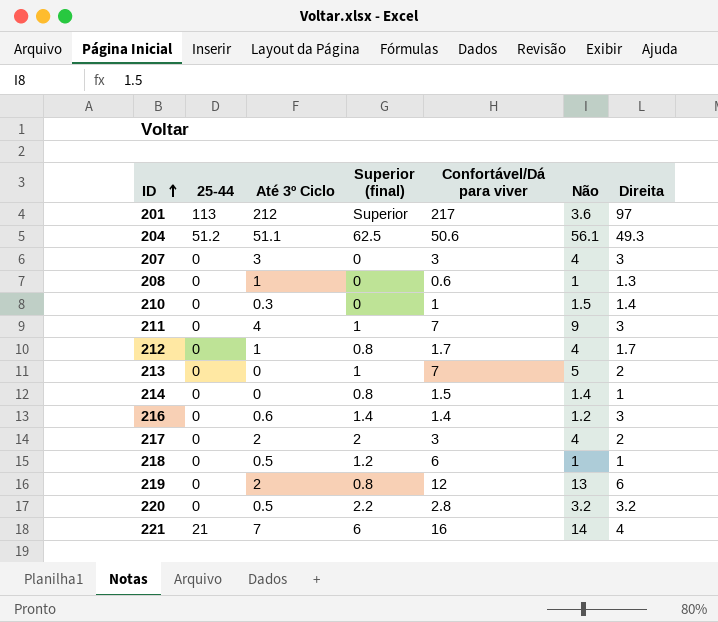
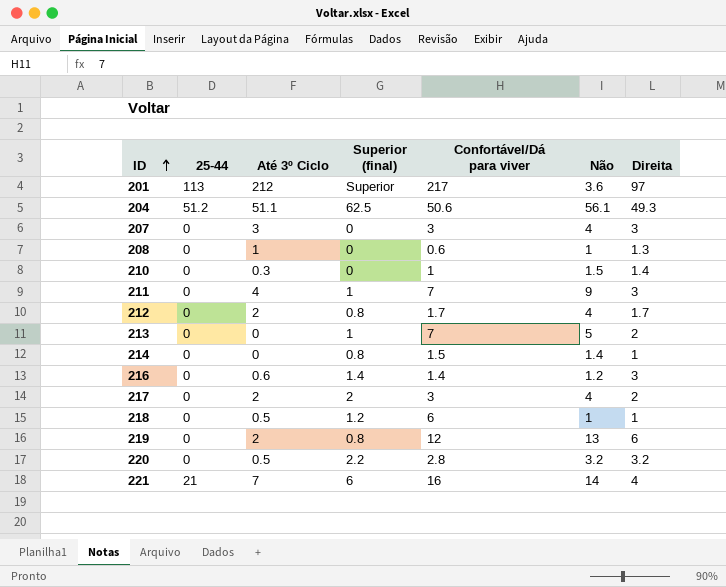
212 | Até 3º Ciclo: 1 -> 2

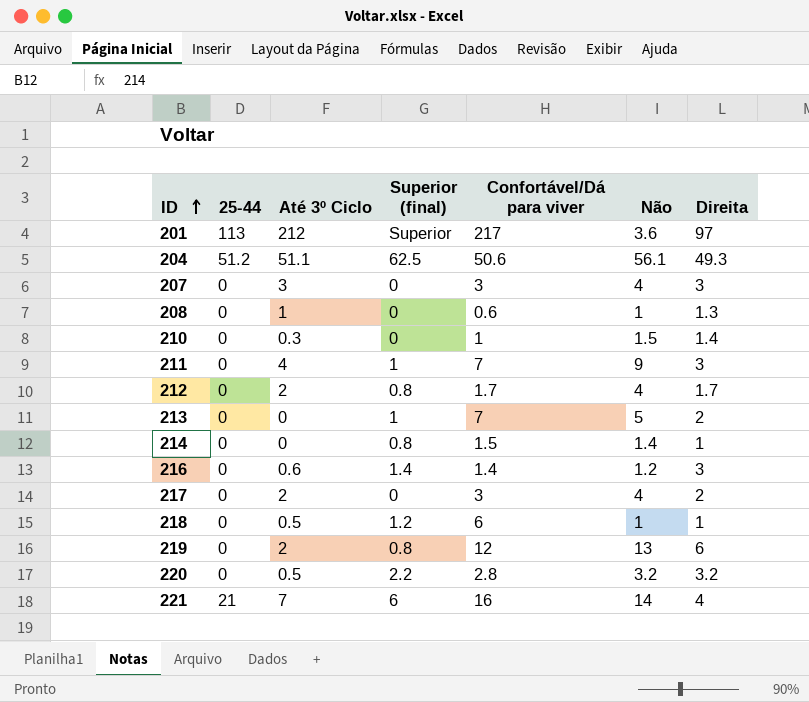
217 | Superior (final): 2 -> 0

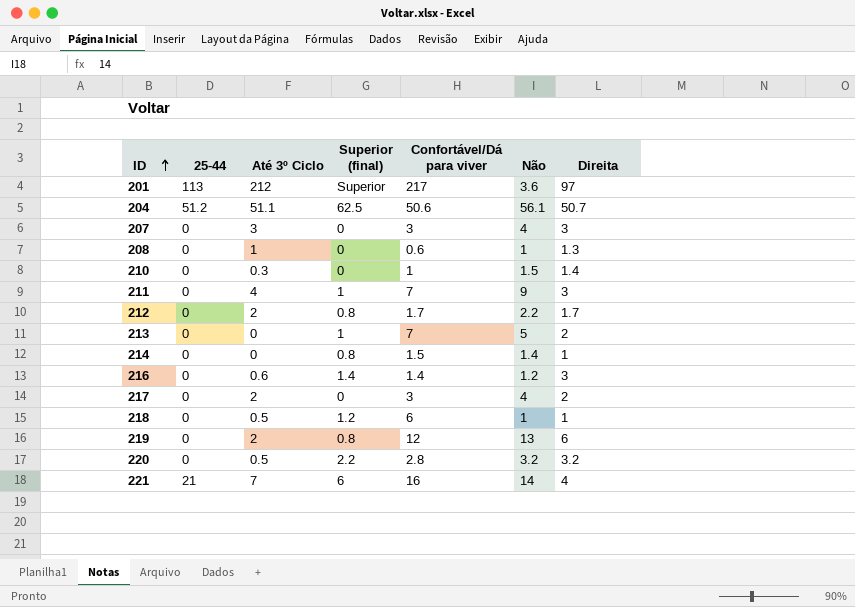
204 | Direita: 49.3 -> 50.7
212 | Não: 4 -> 2.2

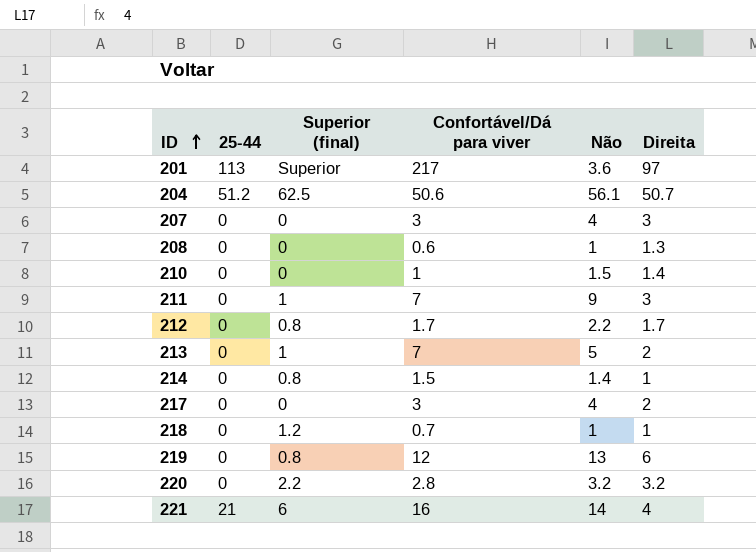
column Até 3º Ciclo | position: 3 -> none
row 216: 0 | 0.6 | 1.4 | 1.4 | 1.2 | 3 -> none
218 | Confortável/Dá para viver: 6 -> 0.7

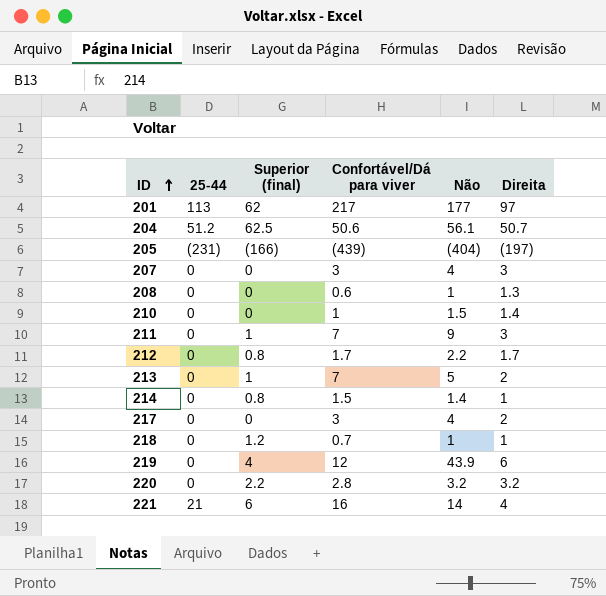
201 | Superior (final): Superior -> 62
201 | Não: 3.6 -> 177
row 205: none -> (231) | (166) | (439) | (404) | (197)
219 | Superior (final): 0.8 -> 4
219 | Não: 13 -> 43.9

